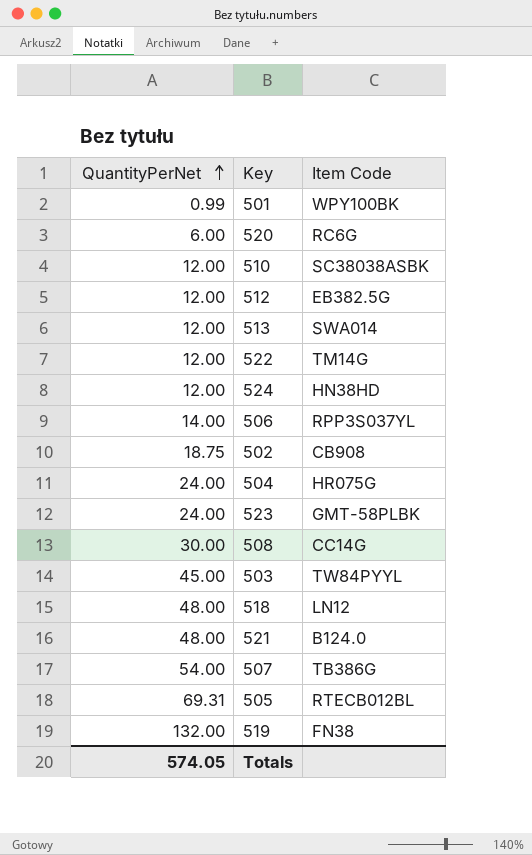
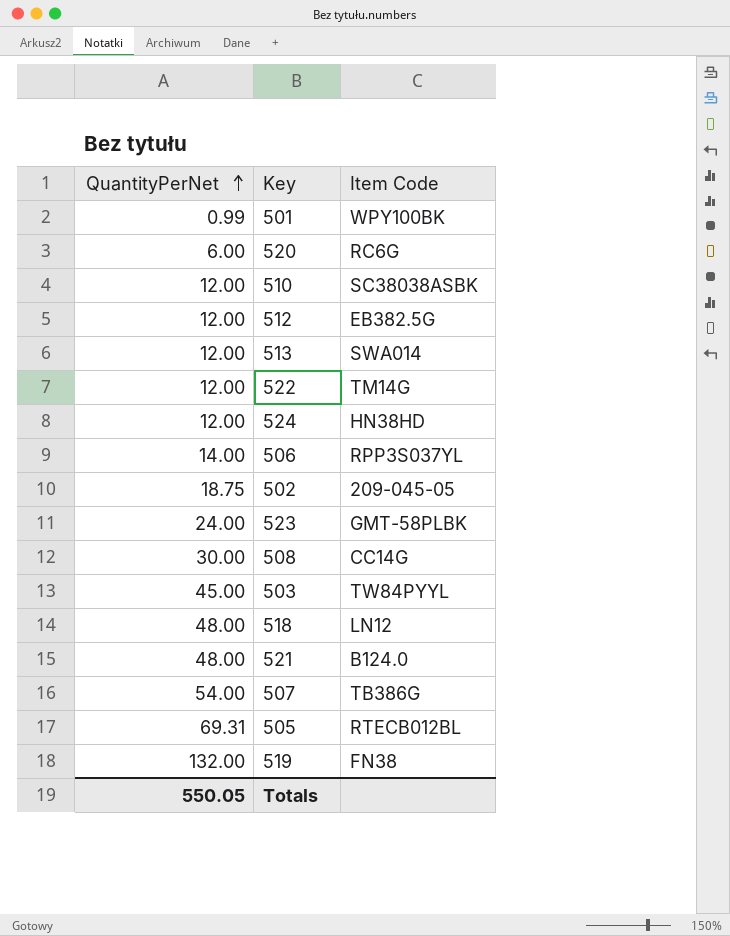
row 504: 24.00 | HR075G -> none
502 | Item Code: CB908 -> 209-045-05
Totals | QuantityPerNet: 574.05 -> 550.05

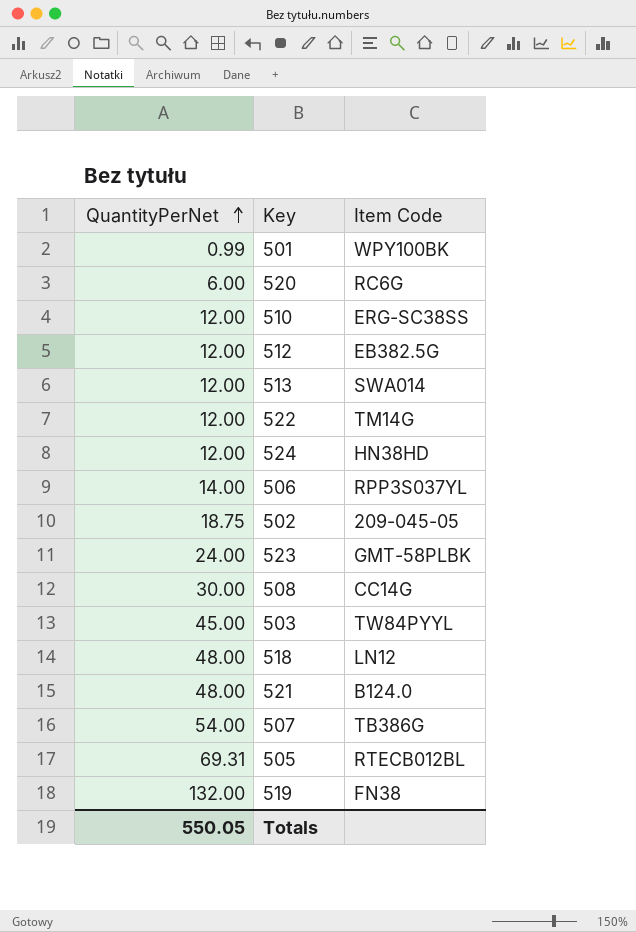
510 | Item Code: SC38038ASBK -> ERG-SC38SS

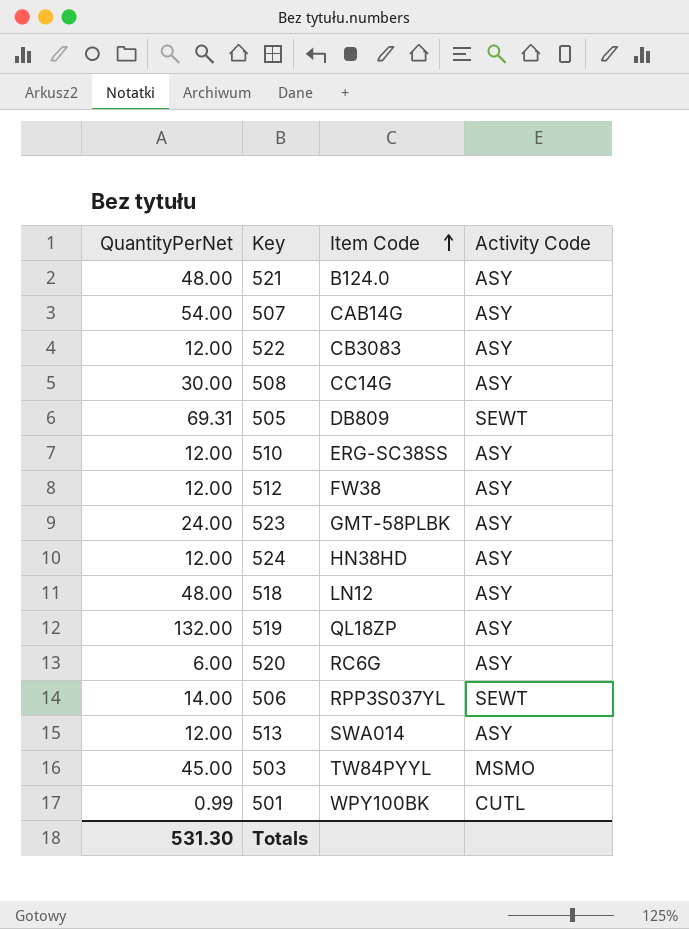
row order: QuantityPerNet ascending -> Item Code ascending
column Activity Code | position: none -> 4
row 502: 18.75 | 209-045-05 -> none
507 | Item Code: TB386G -> CAB14G
522 | Item Code: TM14G -> CB3083
505 | Item Code: RTECB012BL -> DB809
512 | Item Code: EB382.5G -> FW38
519 | Item Code: FN38 -> QL18ZP
Totals | QuantityPerNet: 550.05 -> 531.30

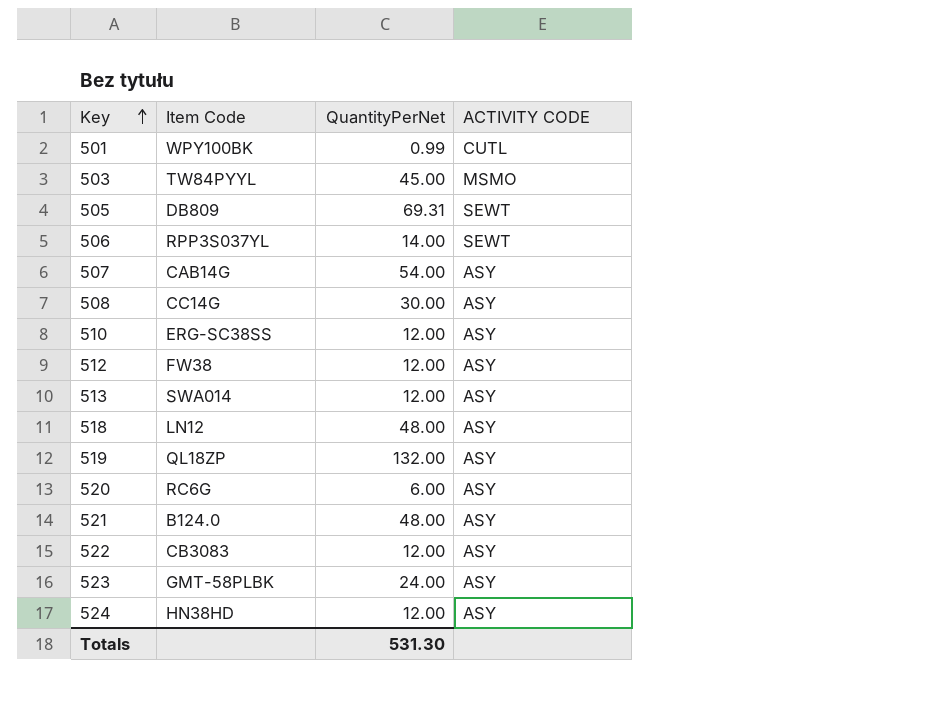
row order: Item Code ascending -> Key ascending
column QuantityPerNet | position: 1 -> 3
column name: Activity Code -> ACTIVITY CODE

